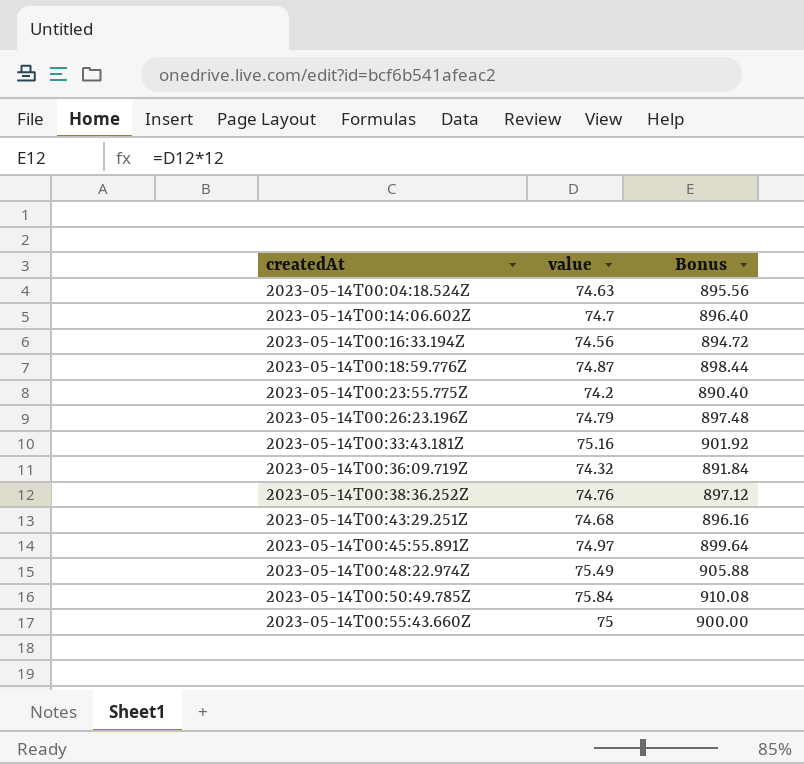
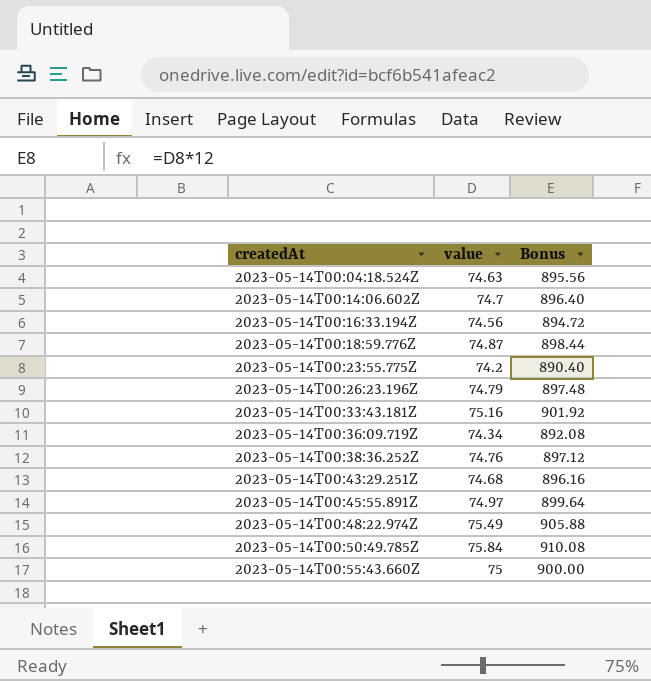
2023-05-14T00:36:09.719Z | value: 74.32 -> 74.34
2023-05-14T00:36:09.719Z | Bonus: 891.84 -> 892.08

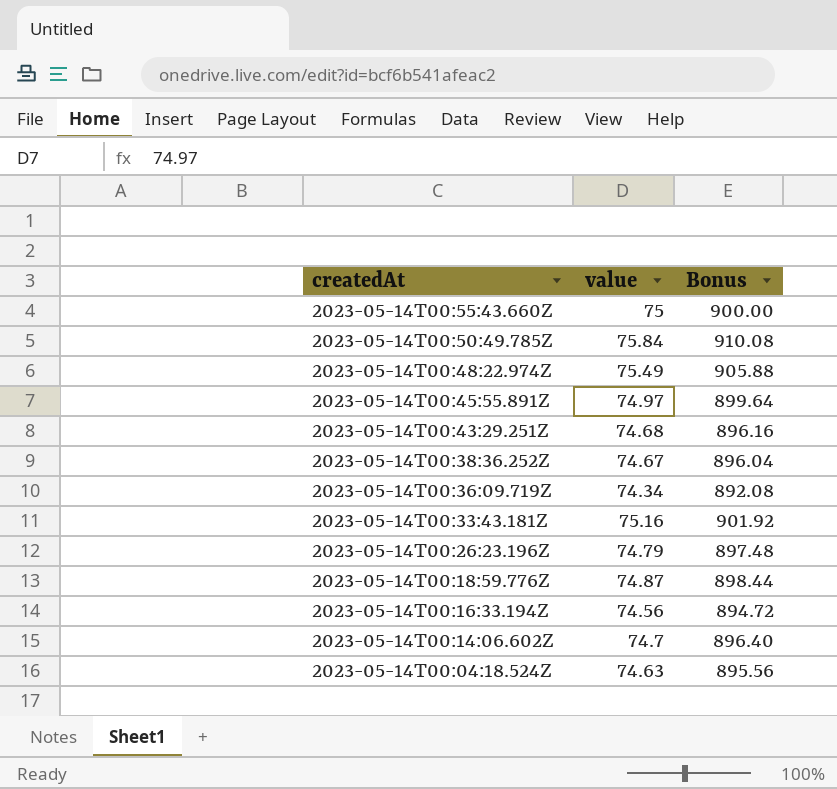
row order: createdAt ascending -> createdAt descending
row 2023-05-14T00:23:55.775Z: 74.2 | 890.40 -> none
2023-05-14T00:38:36.252Z | value: 74.76 -> 74.67
2023-05-14T00:38:36.252Z | Bonus: 897.12 -> 896.04

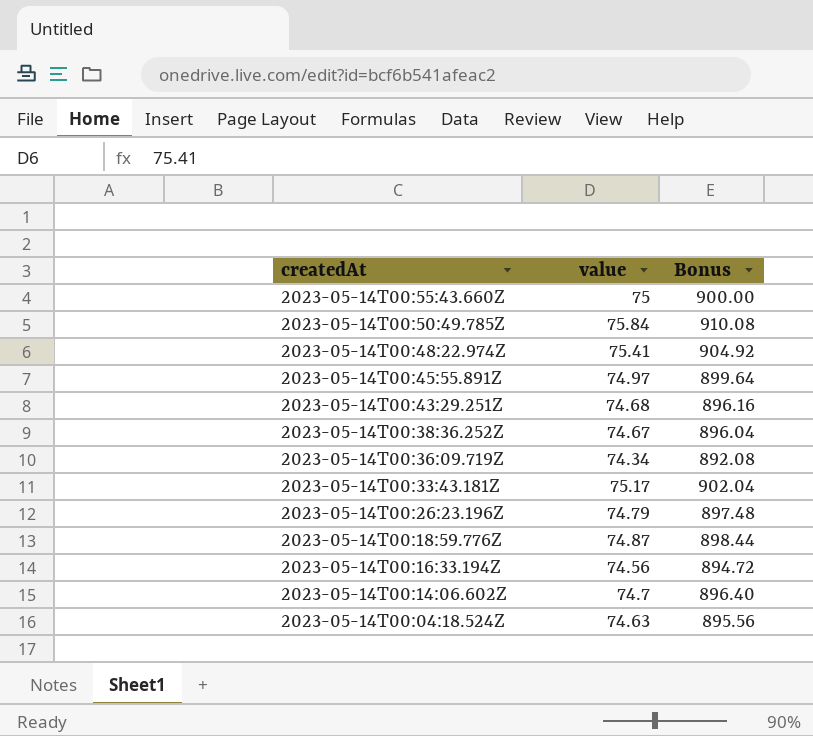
2023-05-14T00:48:22.974Z | value: 75.49 -> 75.41
2023-05-14T00:48:22.974Z | Bonus: 905.88 -> 904.92
2023-05-14T00:33:43.181Z | value: 75.16 -> 75.17
2023-05-14T00:33:43.181Z | Bonus: 901.92 -> 902.04

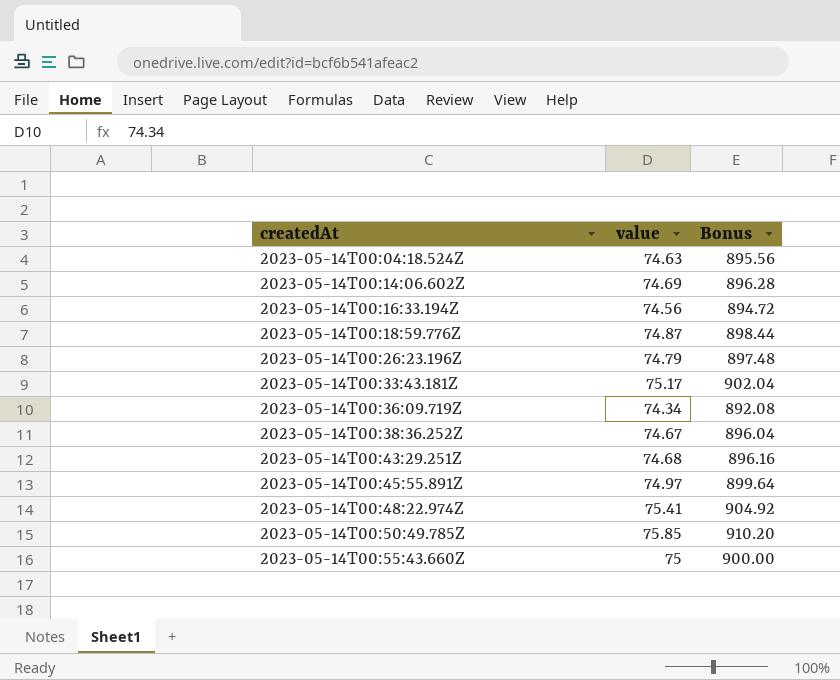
row order: createdAt descending -> createdAt ascending
2023-05-14T00:14:06.602Z | value: 74.7 -> 74.69
2023-05-14T00:14:06.602Z | Bonus: 896.40 -> 896.28
2023-05-14T00:50:49.785Z | value: 75.84 -> 75.85
2023-05-14T00:50:49.785Z | Bonus: 910.08 -> 910.20

